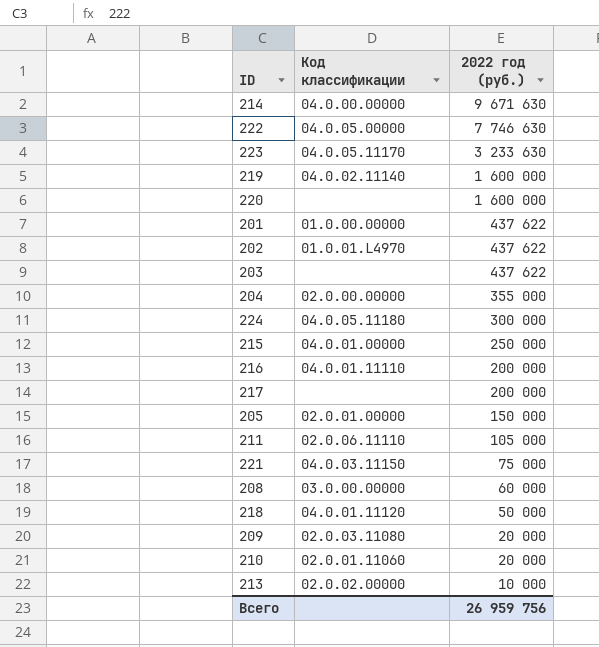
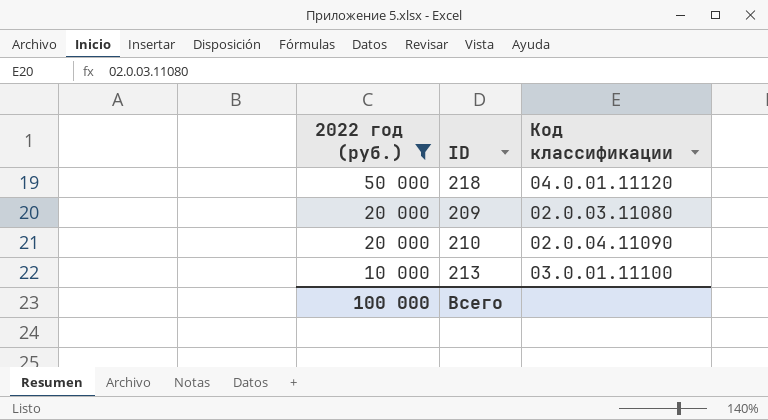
filter: none -> 2022 год (руб.) <= 50 000
column 2022 год (руб.) | position: 3 -> 1
210 | Код классификации: 02.0.01.11060 -> 02.0.04.11090
213 | Код классификации: 02.0.02.00000 -> 03.0.01.11100
Всего | 2022 год (руб.): 26 959 756 -> 100 000

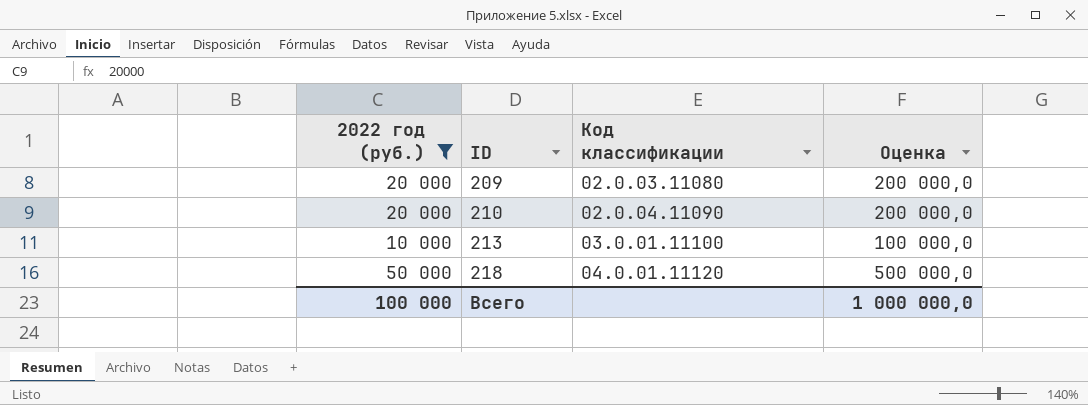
row order: 2022 год (руб.) descending -> ID ascending
column Оценка | formula: none -> [2022 год (руб.)] * 10

